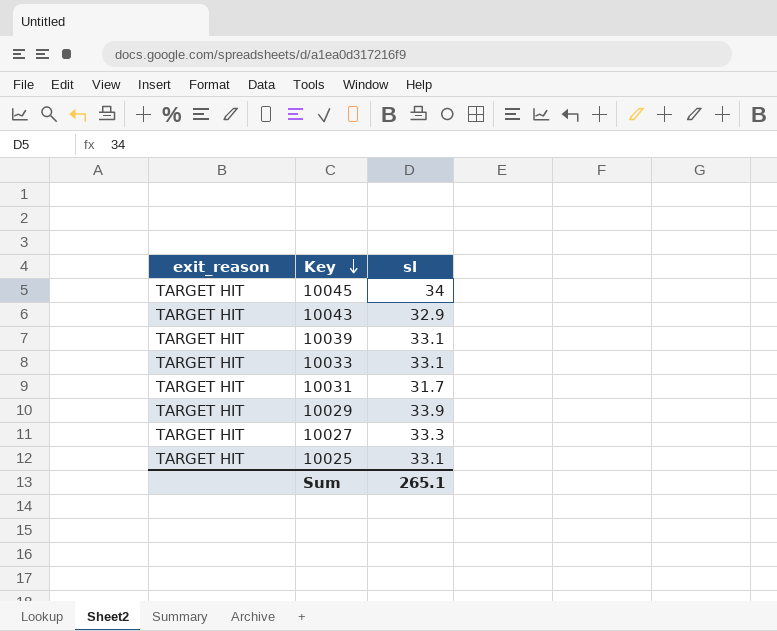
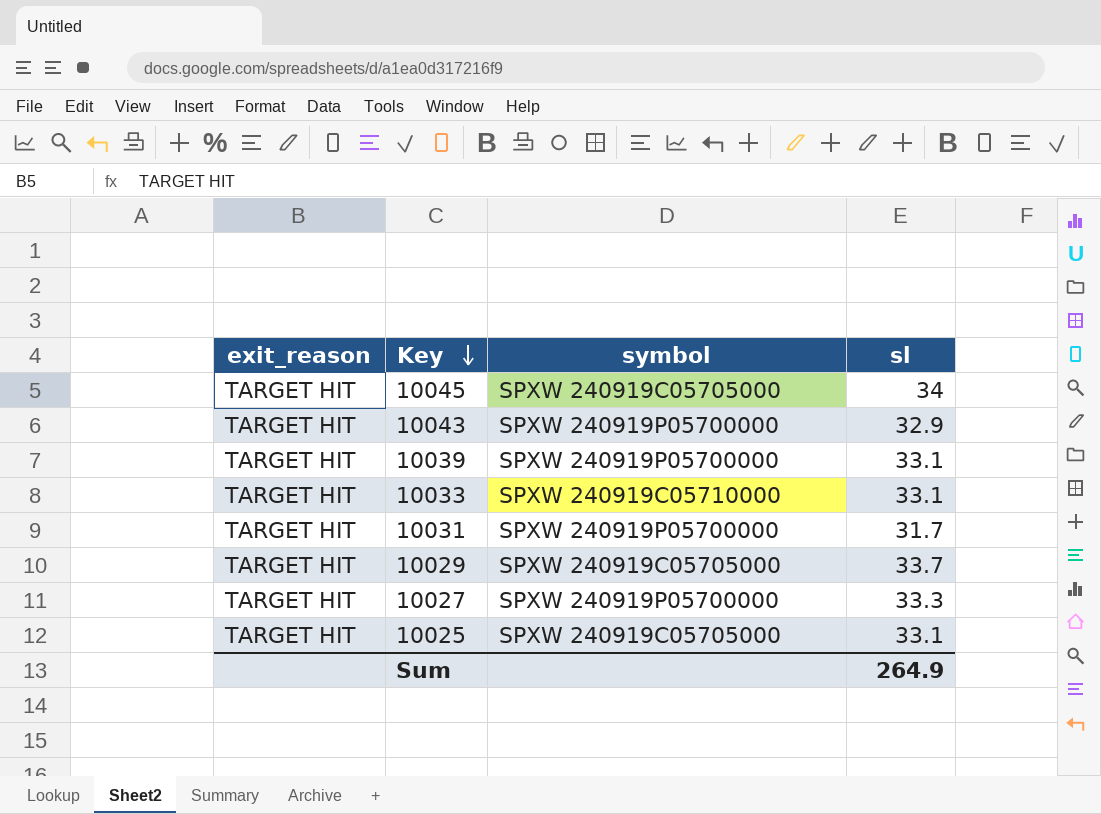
column symbol | position: none -> 3
10029 | sl: 33.9 -> 33.7
Sum | sl: 265.1 -> 264.9

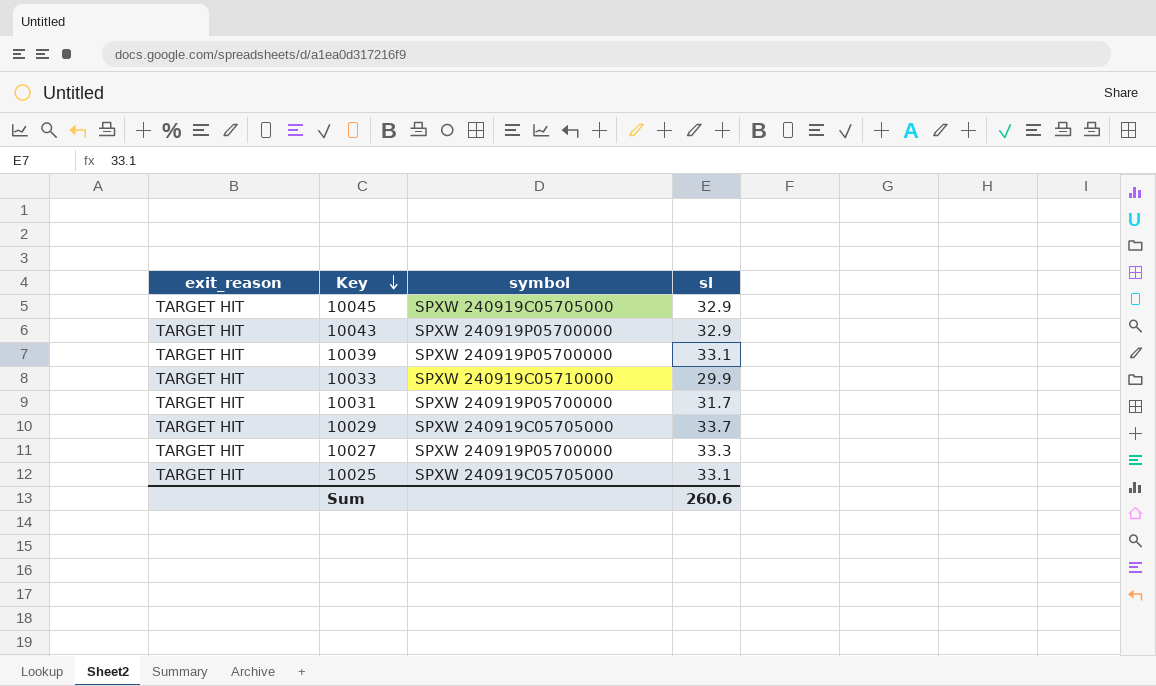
10045 | sl: 34 -> 32.9
10033 | sl: 33.1 -> 29.9
Sum | sl: 264.9 -> 260.6

